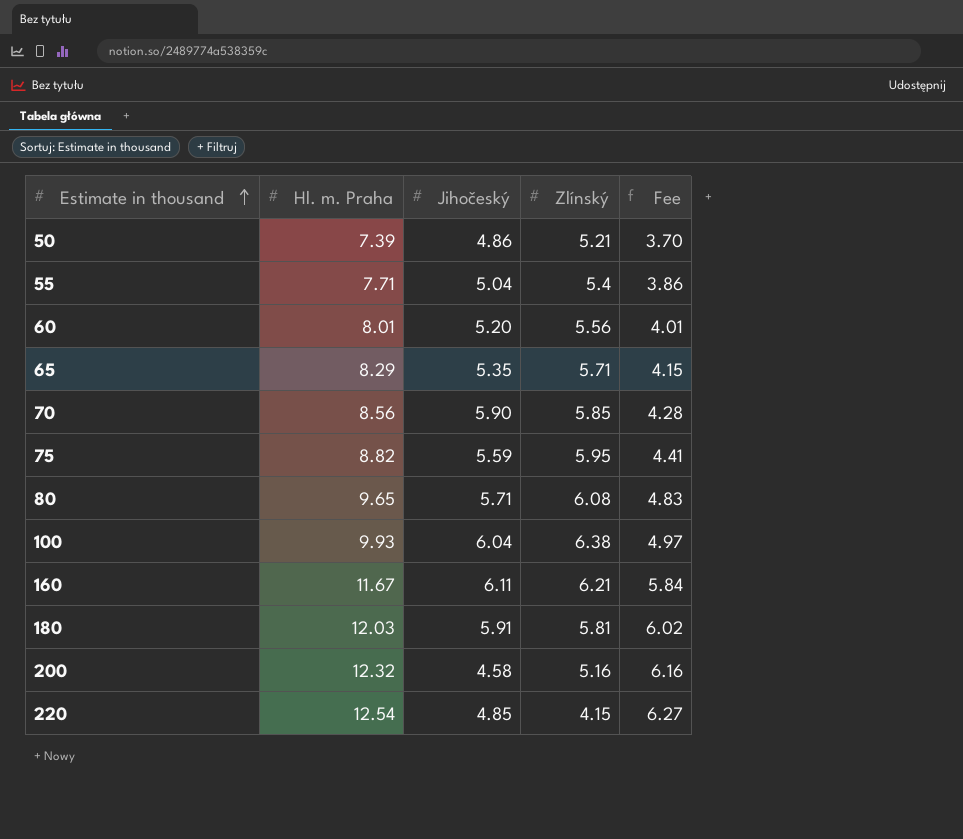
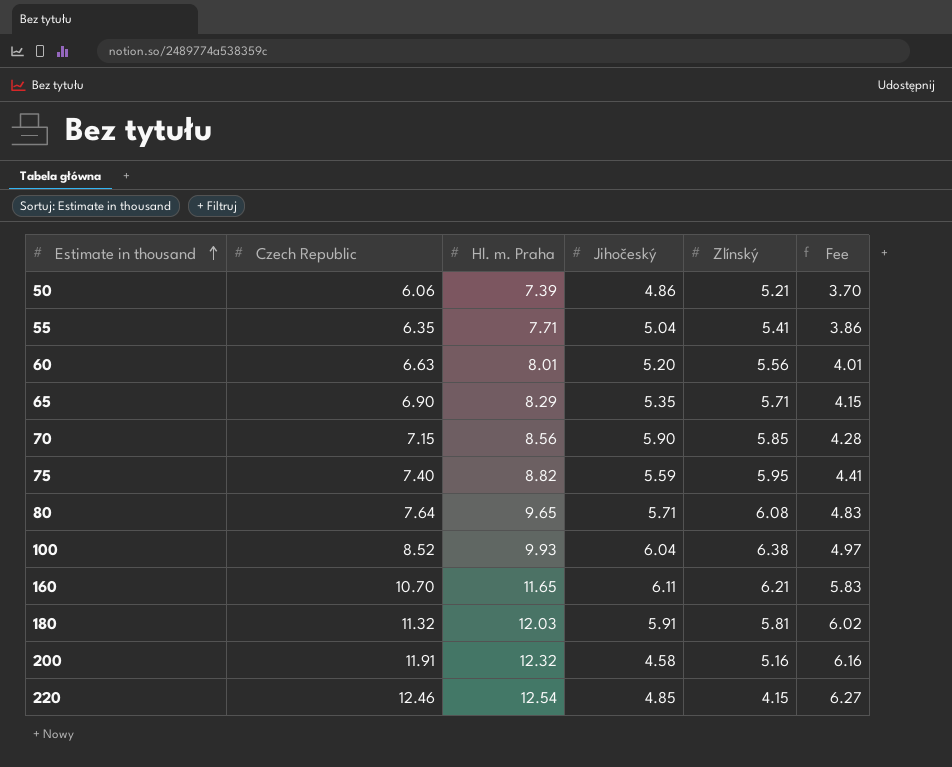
column Czech Republic | position: none -> 2
55 | Zlínský: 5.4 -> 5.41
160 | Hl. m. Praha: 11.67 -> 11.65
160 | Fee: 5.84 -> 5.83

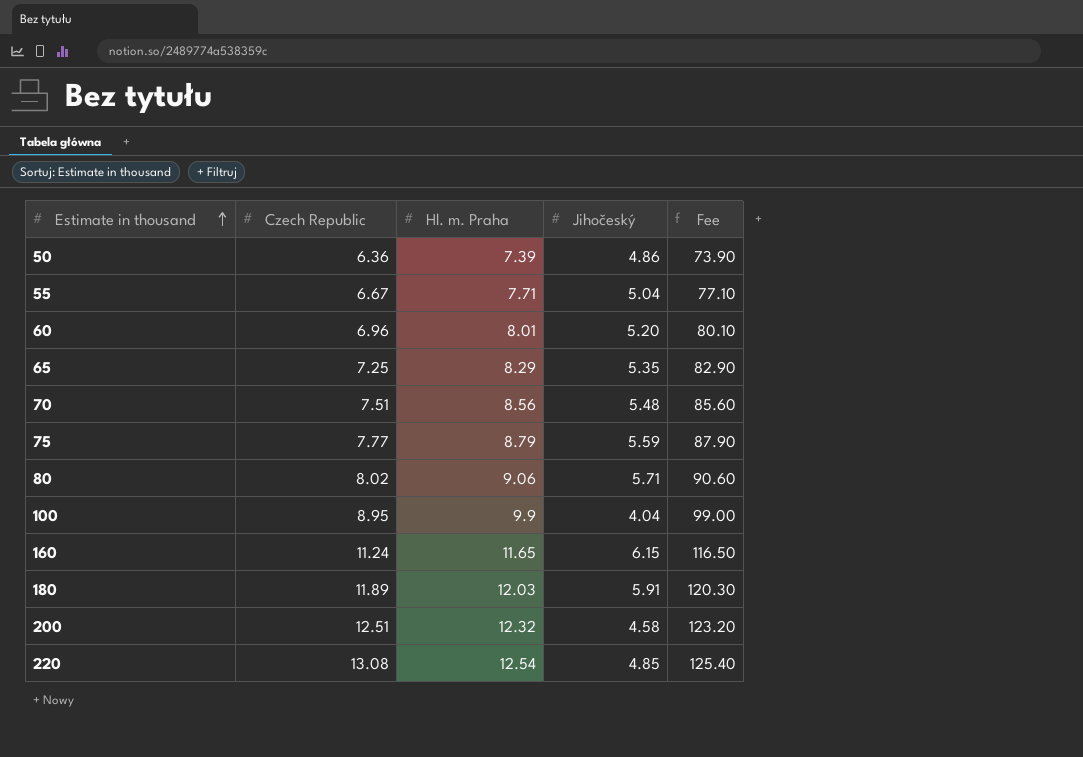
column Zlínský | position: 5 -> none
column Fee | formula: [Hl. m. Praha] * 0.5 -> [Hl. m. Praha] * 10
50 | Czech Republic: 6.06 -> 6.36
55 | Czech Republic: 6.35 -> 6.67
60 | Czech Republic: 6.63 -> 6.96
65 | Czech Republic: 6.90 -> 7.25
70 | Czech Republic: 7.15 -> 7.51
70 | Jihočeský: 5.90 -> 5.48
75 | Czech Republic: 7.40 -> 7.77
75 | Hl. m. Praha: 8.82 -> 8.79
80 | Czech Republic: 7.64 -> 8.02
80 | Hl. m. Praha: 9.65 -> 9.06
100 | Czech Republic: 8.52 -> 8.95
100 | Hl. m. Praha: 9.93 -> 9.9
100 | Jihočeský: 6.04 -> 4.04
160 | Czech Republic: 10.70 -> 11.24
160 | Jihočeský: 6.11 -> 6.15
180 | Czech Republic: 11.32 -> 11.89
200 | Czech Republic: 11.91 -> 12.51
220 | Czech Republic: 12.46 -> 13.08

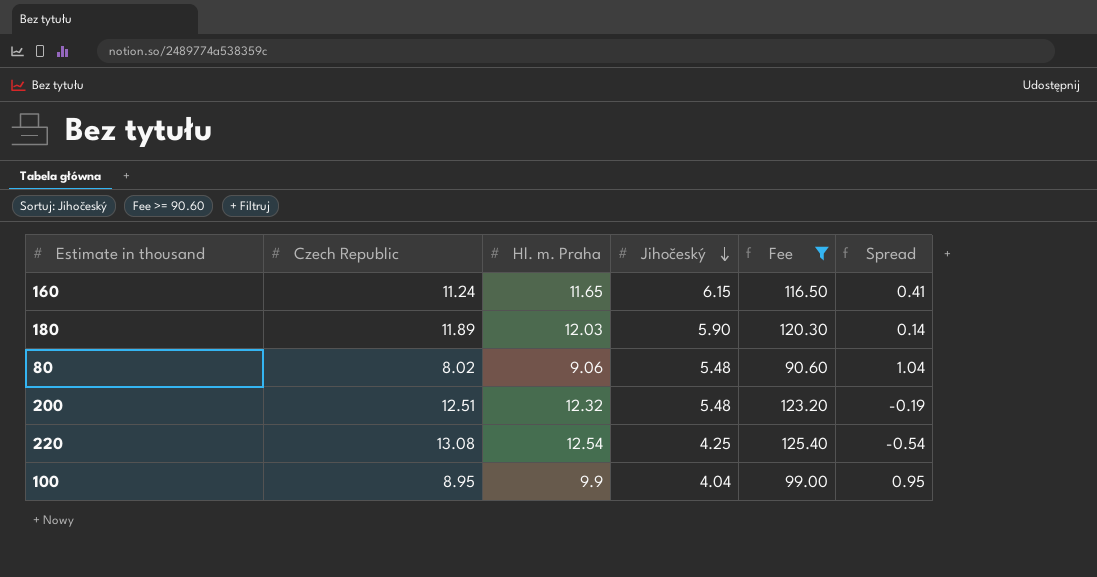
filter: none -> Fee >= 90.60
row order: Estimate in thousand ascending -> Jihočeský descending
column Spread | formula: none -> [Hl. m. Praha] - [Czech Republic]
180 | Jihočeský: 5.91 -> 5.90
80 | Jihočeský: 5.71 -> 5.48
200 | Jihočeský: 4.58 -> 5.48
220 | Jihočeský: 4.85 -> 4.25

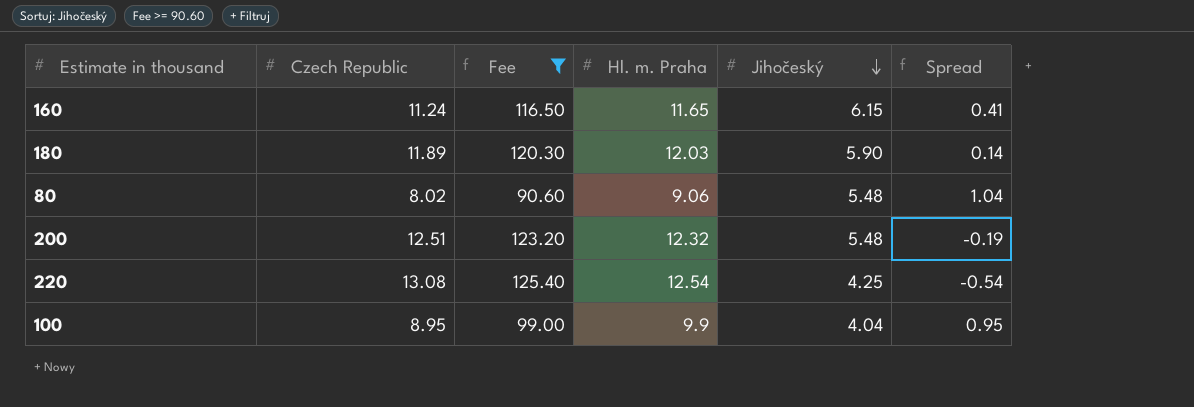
column Fee | position: 5 -> 3

